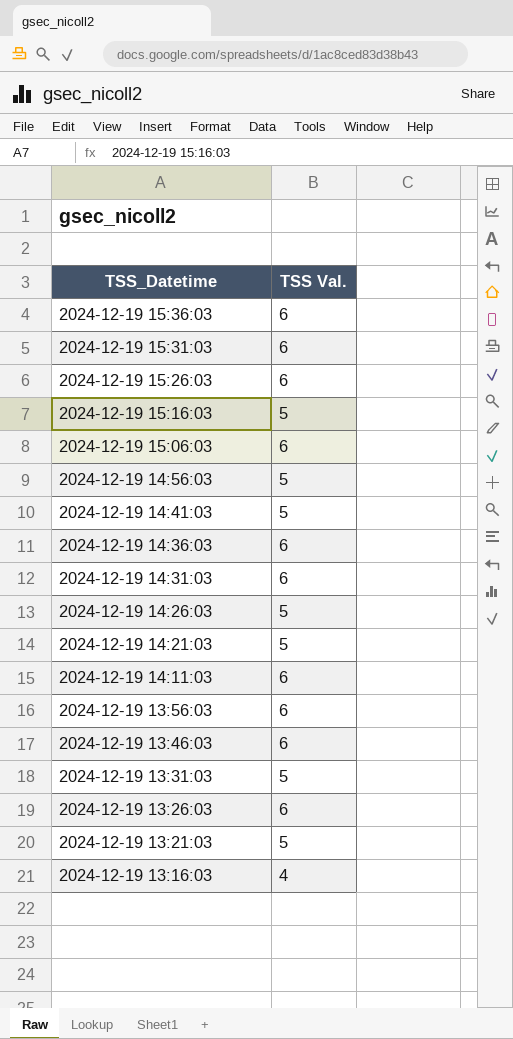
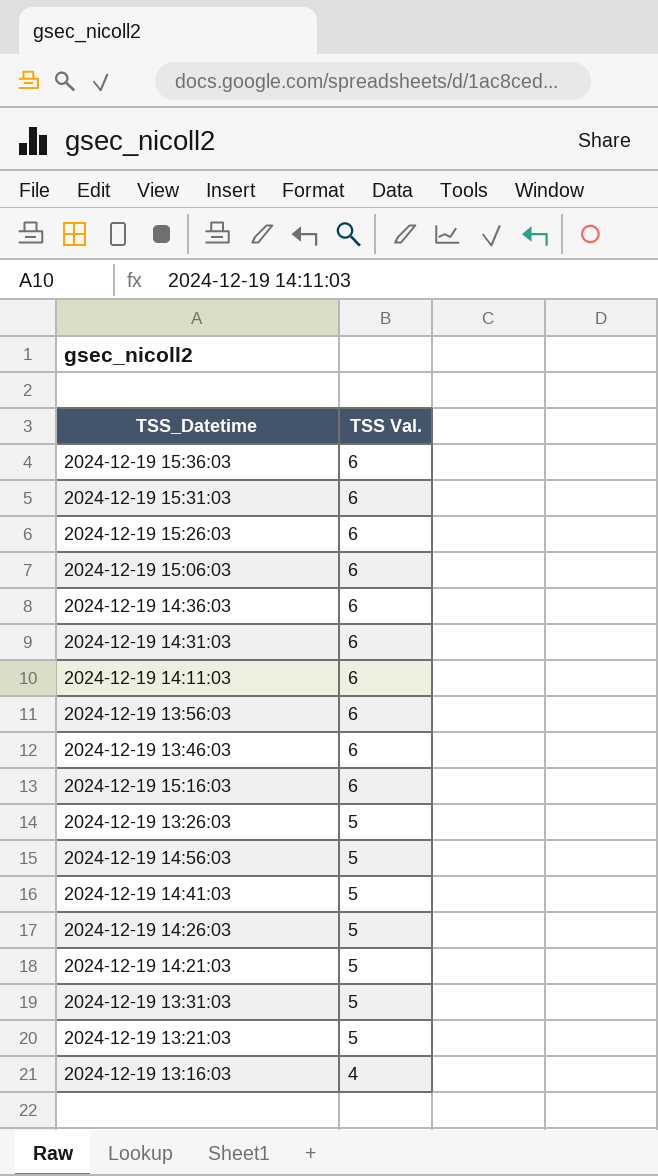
row order: TSS_Datetime descending -> TSS Val. descending
2024-12-19 15:16:03 | TSS Val.: 5 -> 6
2024-12-19 13:26:03 | TSS Val.: 6 -> 5

